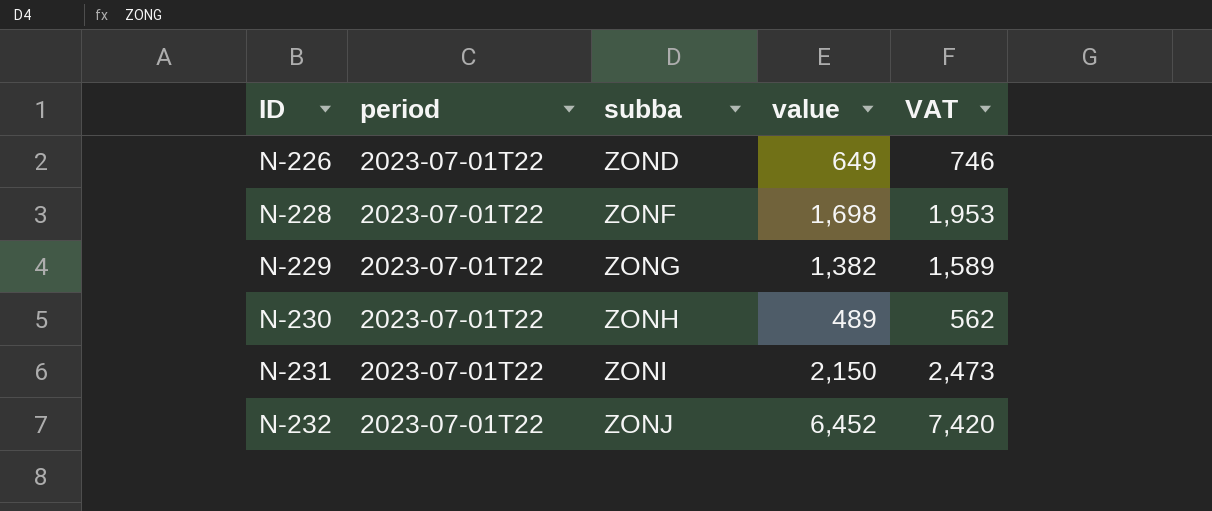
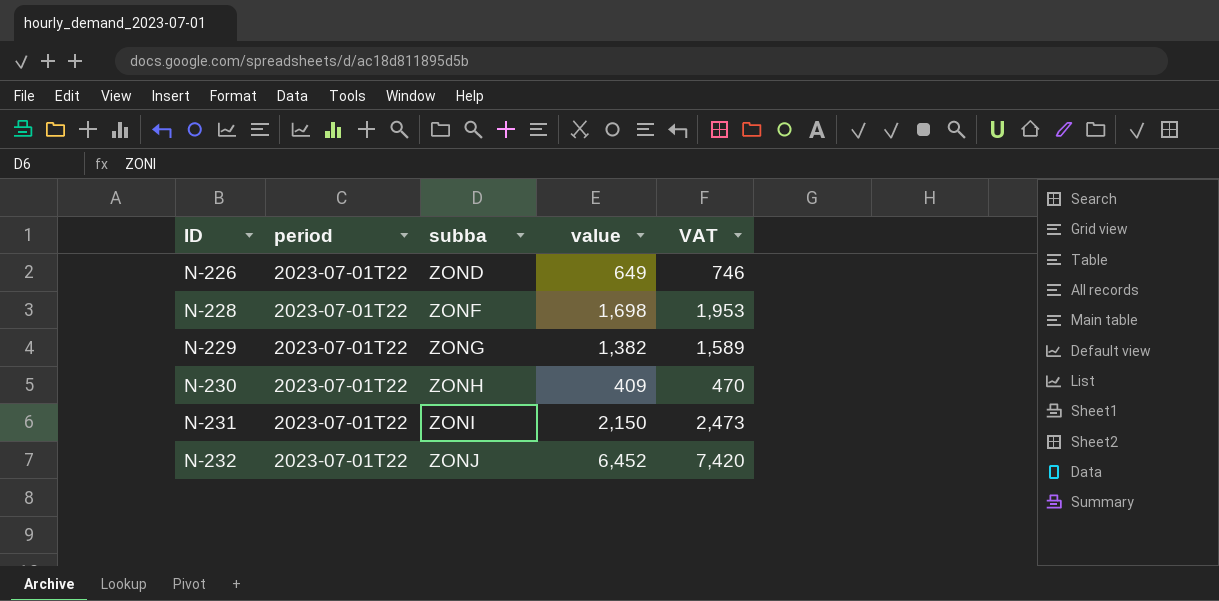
N-230 | value: 489 -> 409
N-230 | VAT: 562 -> 470

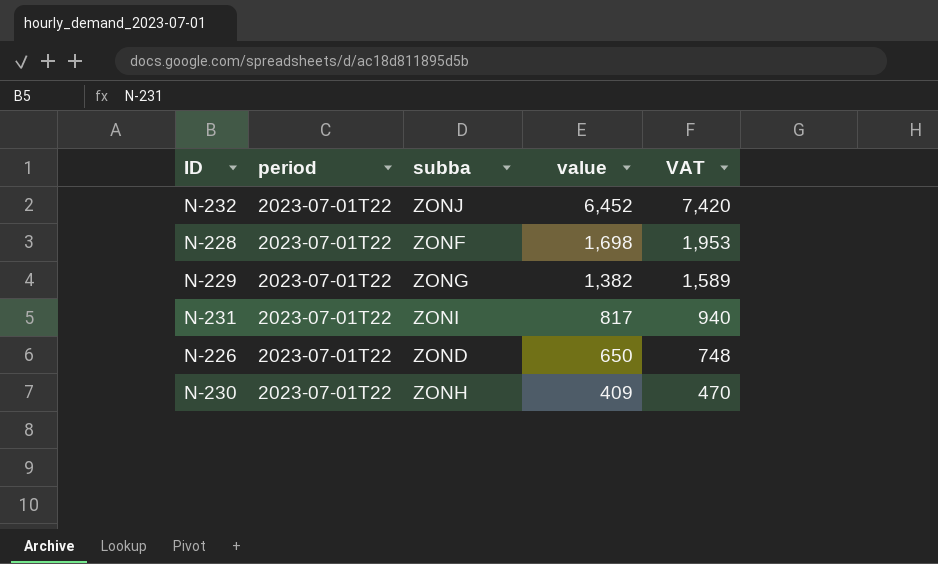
row order: ID ascending -> value descending
N-231 | value: 2,150 -> 817
N-231 | VAT: 2,473 -> 940
N-226 | value: 649 -> 650
N-226 | VAT: 746 -> 748

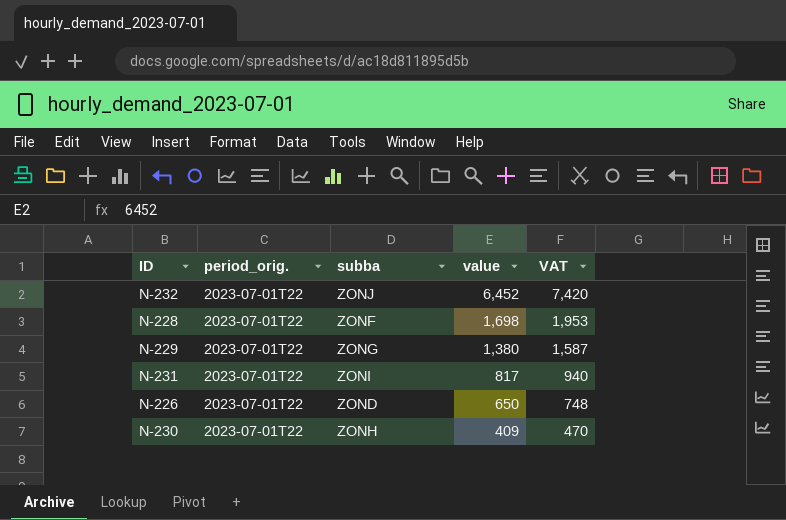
column name: period -> period_orig.
N-229 | value: 1,382 -> 1,380
N-229 | VAT: 1,589 -> 1,587

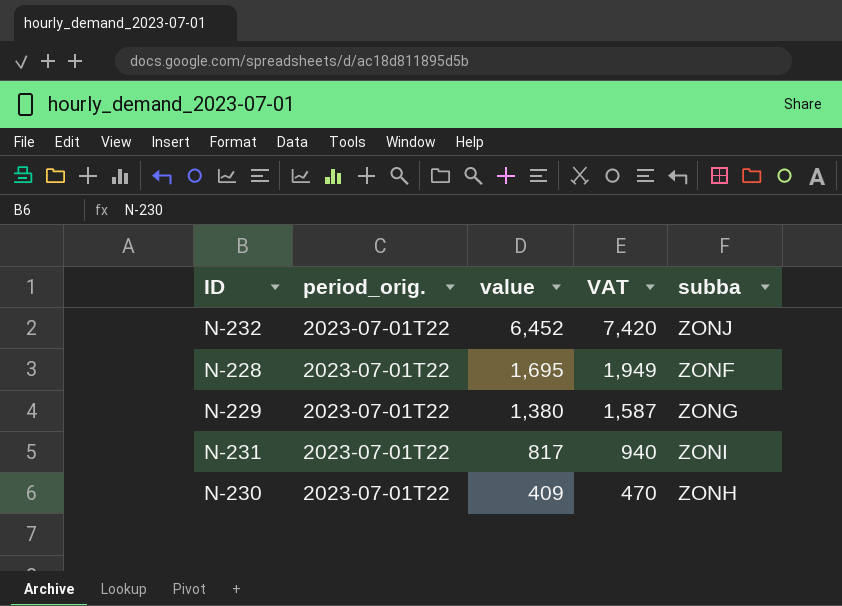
column subba | position: 3 -> 5
row N-226: 2023-07-01T22 | ZOND | 650 | 748 -> none
N-228 | value: 1,698 -> 1,695
N-228 | VAT: 1,953 -> 1,949

